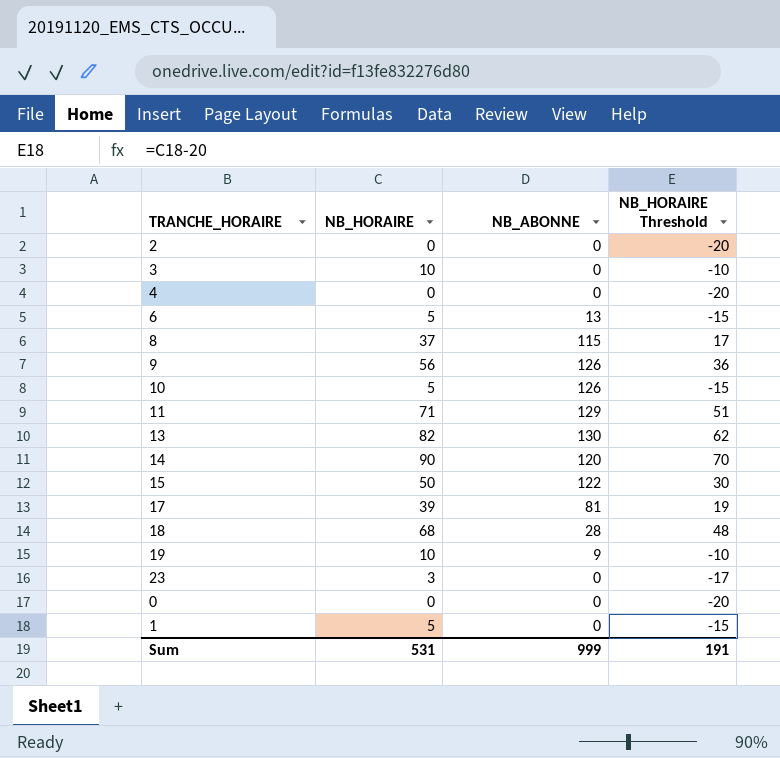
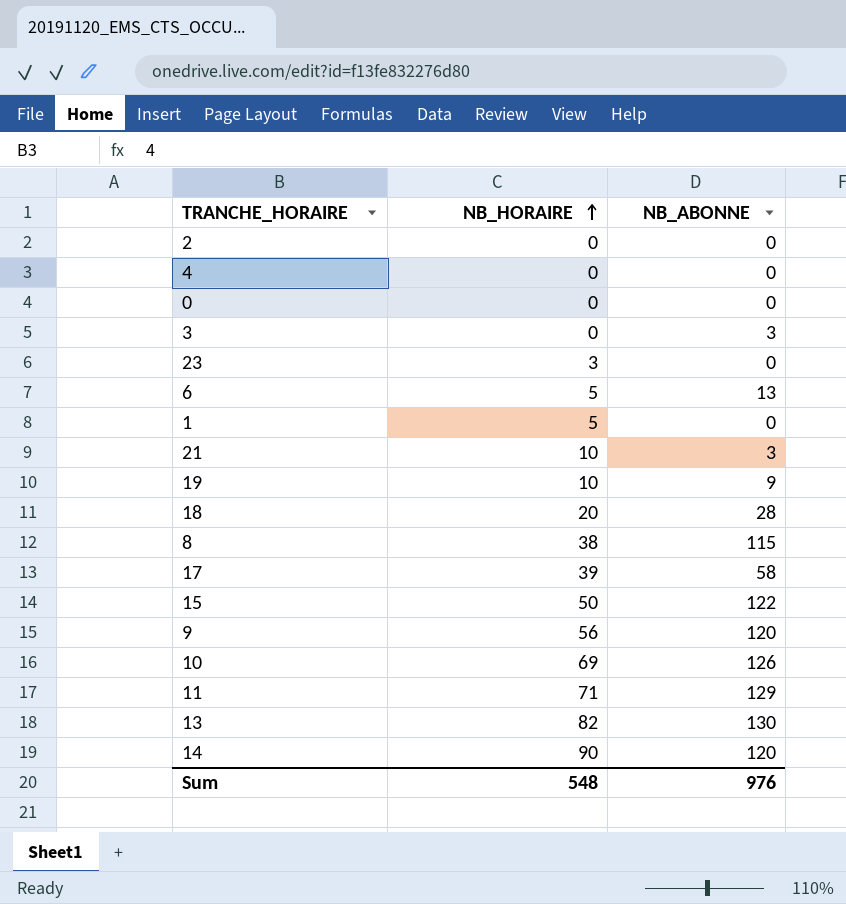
row order: none -> NB_HORAIRE ascending
column NB_HORAIRE Threshold | formula: [NB_HORAIRE] - 20 -> none
3 | NB_HORAIRE: 10 -> 0
3 | NB_ABONNE: 0 -> 3
row 21: none -> 10 | 3
18 | NB_HORAIRE: 68 -> 20
8 | NB_HORAIRE: 37 -> 38
17 | NB_ABONNE: 81 -> 58
9 | NB_ABONNE: 126 -> 120
10 | NB_HORAIRE: 5 -> 69
Sum | NB_HORAIRE: 531 -> 548
Sum | NB_ABONNE: 999 -> 976

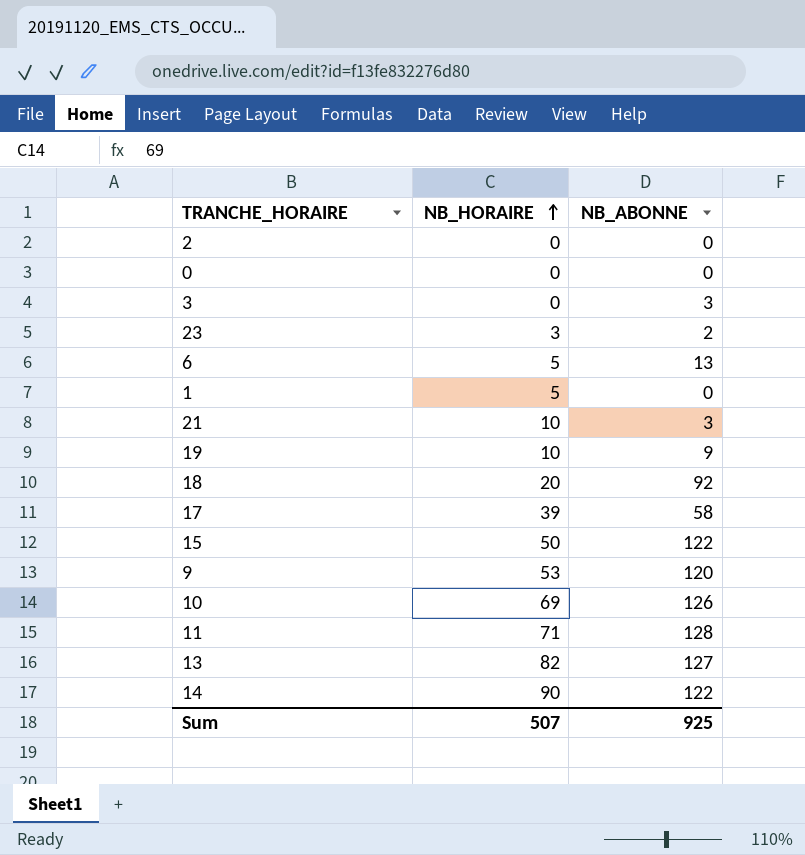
row 4: 0 | 0 -> none
row 8: 38 | 115 -> none
23 | NB_ABONNE: 0 -> 2
18 | NB_ABONNE: 28 -> 92
9 | NB_HORAIRE: 56 -> 53
11 | NB_ABONNE: 129 -> 128
13 | NB_ABONNE: 130 -> 127
14 | NB_ABONNE: 120 -> 122
Sum | NB_HORAIRE: 548 -> 507
Sum | NB_ABONNE: 976 -> 925

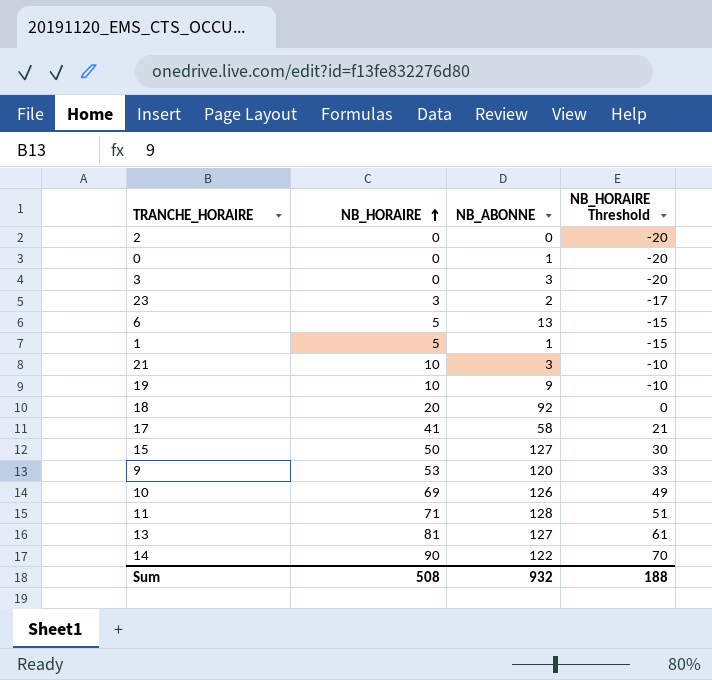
column NB_HORAIRE Threshold | formula: none -> [NB_HORAIRE] - 20
0 | NB_ABONNE: 0 -> 1
1 | NB_ABONNE: 0 -> 1
17 | NB_HORAIRE: 39 -> 41
15 | NB_ABONNE: 122 -> 127
13 | NB_HORAIRE: 82 -> 81
Sum | NB_HORAIRE: 507 -> 508
Sum | NB_ABONNE: 925 -> 932

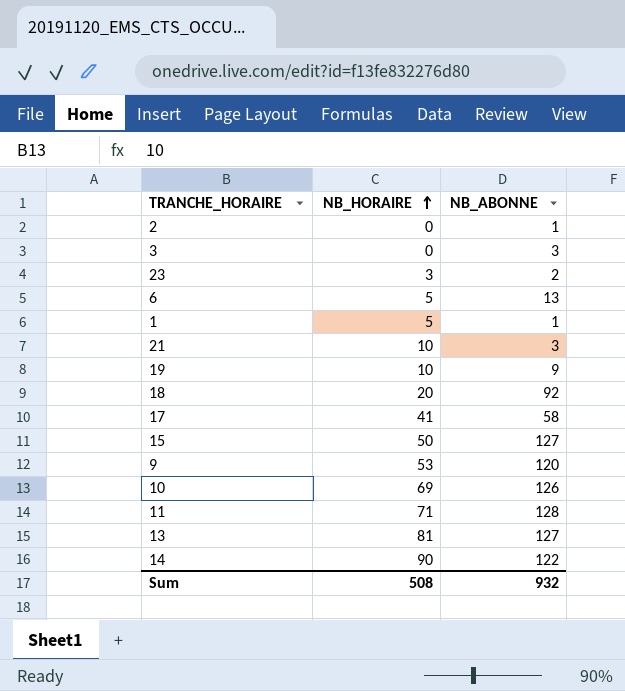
column NB_HORAIRE Threshold | formula: [NB_HORAIRE] - 20 -> none
row 0: 0 | 1 | -20 -> none
2 | NB_ABONNE: 0 -> 1

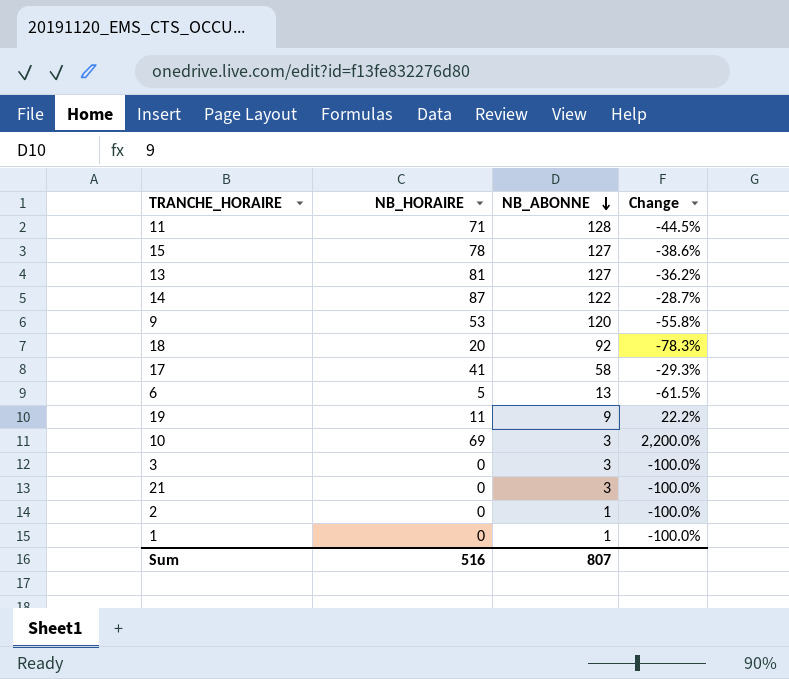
row order: NB_HORAIRE ascending -> NB_ABONNE descending
column Change | formula: none -> ([NB_HORAIRE] - [NB_ABONNE]) / [NB_ABONNE]
row 23: 3 | 2 -> none
15 | NB_HORAIRE: 50 -> 78
14 | NB_HORAIRE: 90 -> 87
19 | NB_HORAIRE: 10 -> 11
10 | NB_ABONNE: 126 -> 3
21 | NB_HORAIRE: 10 -> 0
1 | NB_HORAIRE: 5 -> 0
Sum | NB_HORAIRE: 508 -> 516
Sum | NB_ABONNE: 932 -> 807

